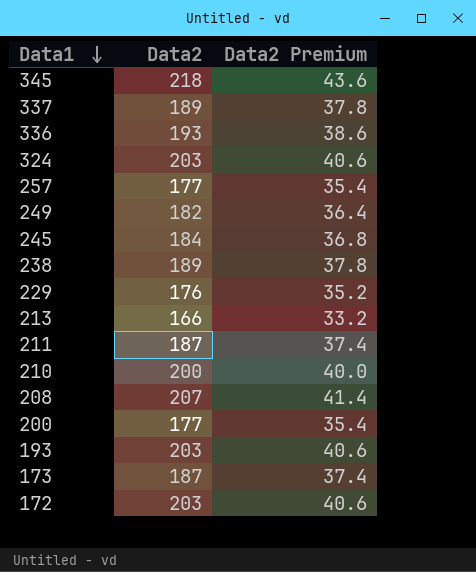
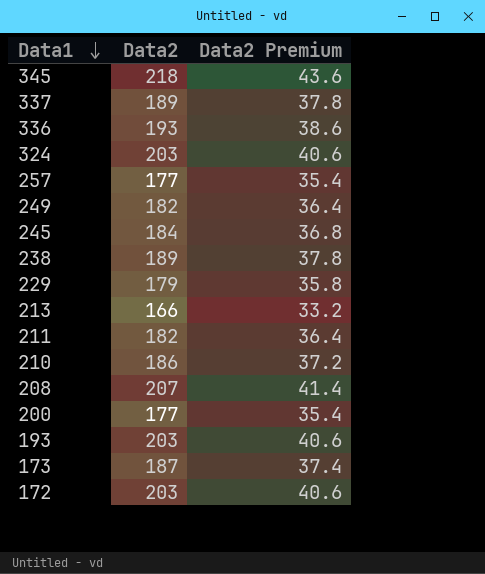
229 | Data2: 176 -> 179
229 | Data2 Premium: 35.2 -> 35.8
211 | Data2: 187 -> 182
211 | Data2 Premium: 37.4 -> 36.4
210 | Data2: 200 -> 186
210 | Data2 Premium: 40.0 -> 37.2

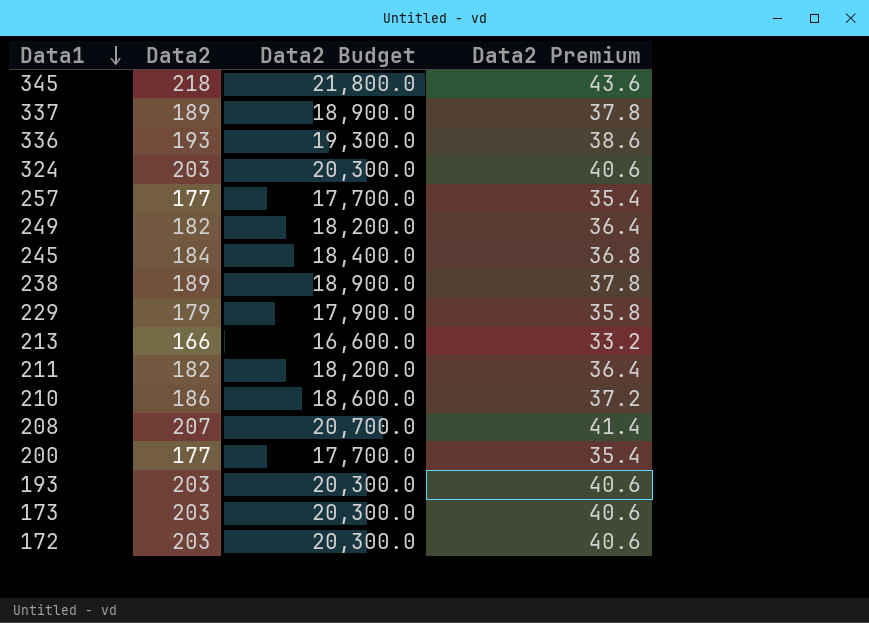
column Data2 Budget | formula: none -> [Data2] * 100
173 | Data2: 187 -> 203
173 | Data2 Premium: 37.4 -> 40.6

